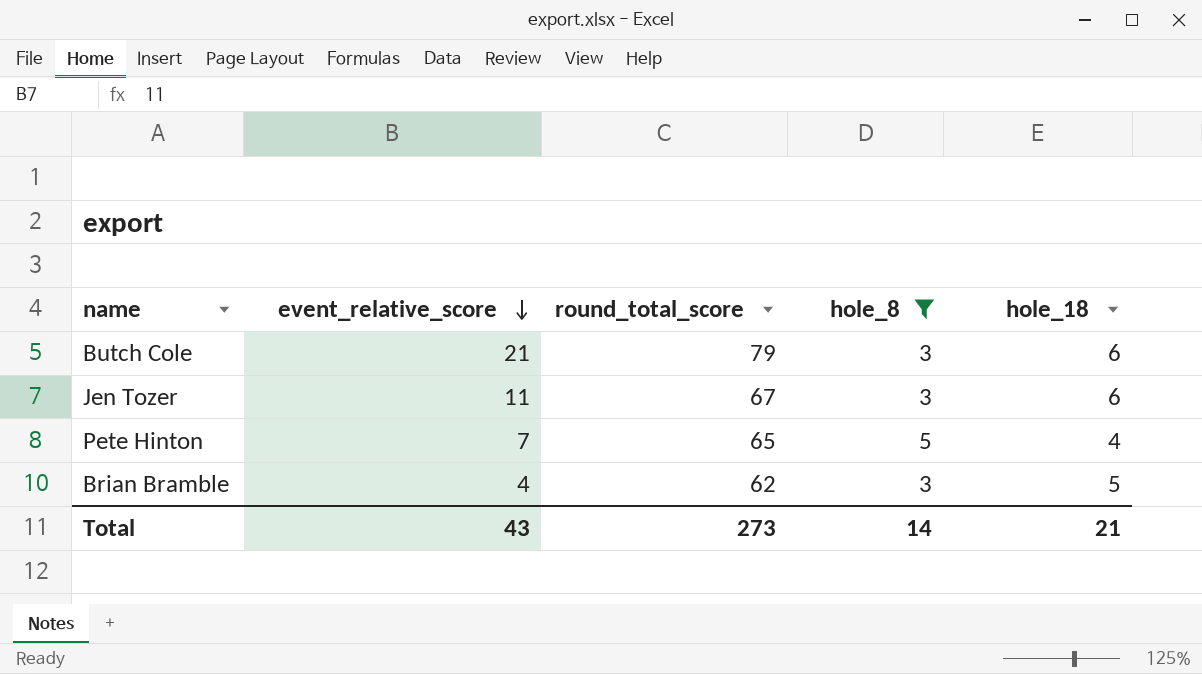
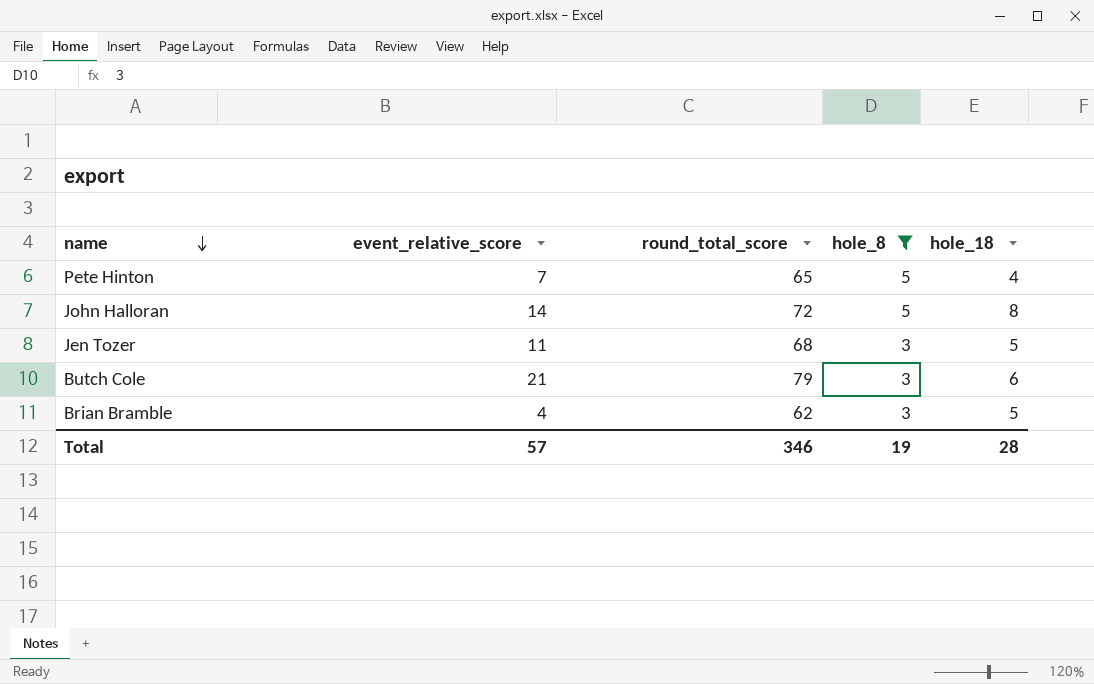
row order: event_relative_score descending -> name descending
row John Halloran: none -> 14 | 72 | 5 | 8
Jen Tozer | round_total_score: 67 -> 68
Jen Tozer | hole_18: 6 -> 5
Total | event_relative_score: 43 -> 57
Total | round_total_score: 273 -> 346
Total | hole_8: 14 -> 19
Total | hole_18: 21 -> 28

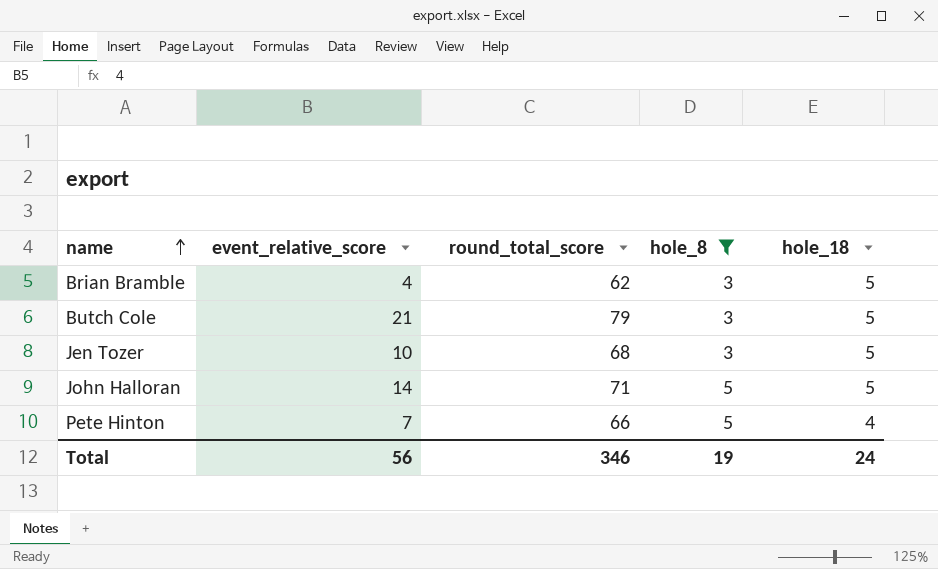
row order: name descending -> name ascending
Butch Cole | hole_18: 6 -> 5
Jen Tozer | event_relative_score: 11 -> 10
John Halloran | round_total_score: 72 -> 71
John Halloran | hole_18: 8 -> 5
Pete Hinton | round_total_score: 65 -> 66
Total | event_relative_score: 57 -> 56
Total | hole_18: 28 -> 24

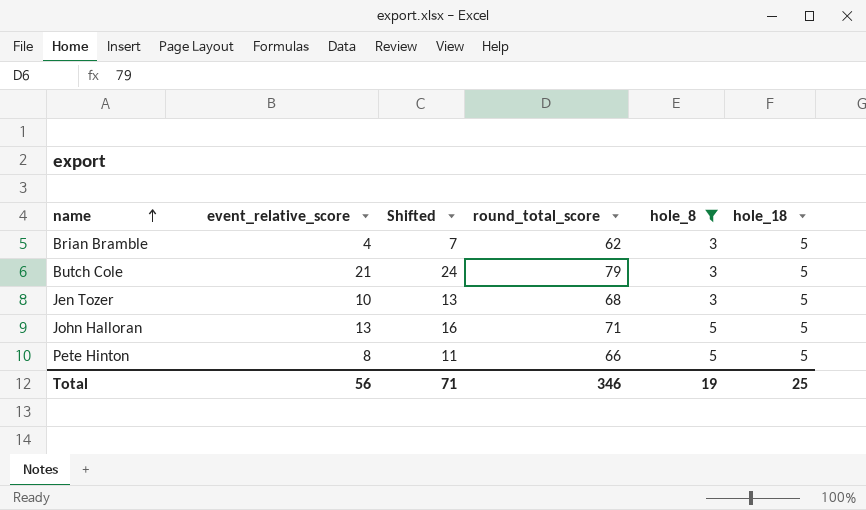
column Shifted | formula: none -> [event_relative_score] + 3
John Halloran | event_relative_score: 14 -> 13
Pete Hinton | event_relative_score: 7 -> 8
Pete Hinton | hole_18: 4 -> 5
Total | hole_18: 24 -> 25

